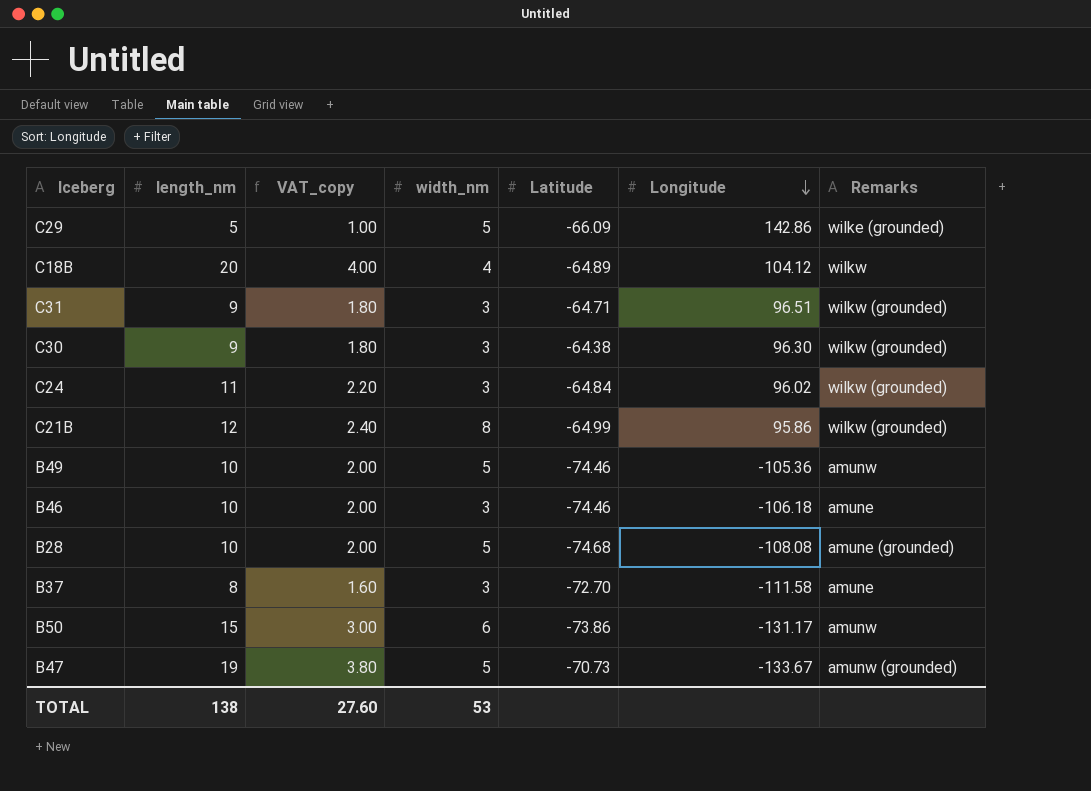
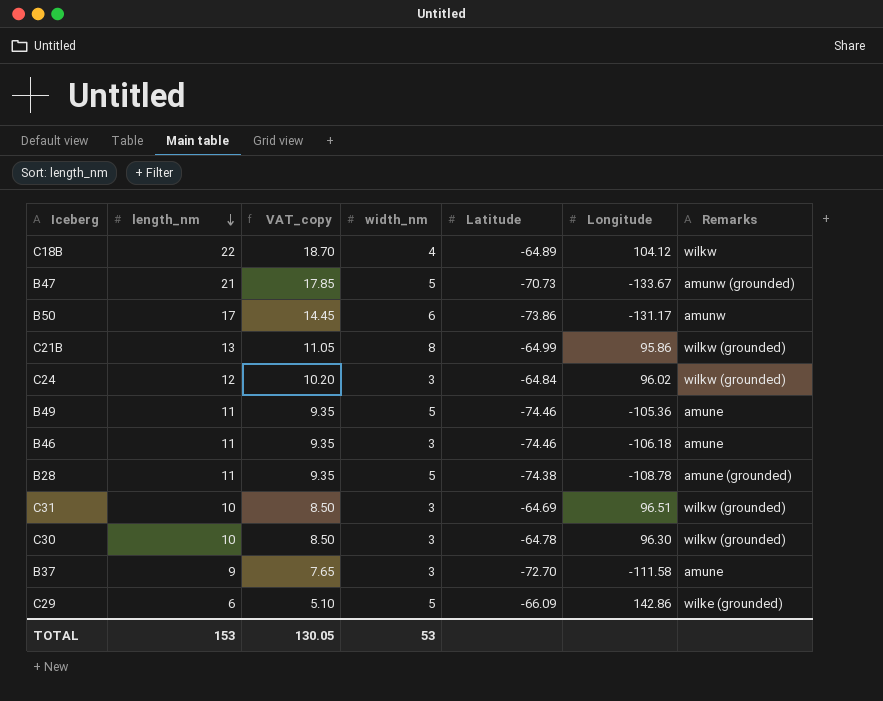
row order: Longitude descending -> length_nm descending
column VAT_copy | formula: [length_nm] * 0.2 -> [length_nm] * 0.85
C18B | length_nm: 20 -> 22
B47 | length_nm: 19 -> 21
B50 | length_nm: 15 -> 17
C21B | length_nm: 12 -> 13
C24 | length_nm: 11 -> 12
B49 | length_nm: 10 -> 11
B49 | Remarks: amunw -> amune
B46 | length_nm: 10 -> 11
B28 | length_nm: 10 -> 11
B28 | Latitude: -74.68 -> -74.38
B28 | Longitude: -108.08 -> -108.78
C31 | length_nm: 9 -> 10
C31 | Latitude: -64.71 -> -64.69
C30 | length_nm: 9 -> 10
C30 | Latitude: -64.38 -> -64.78
B37 | length_nm: 8 -> 9
C29 | length_nm: 5 -> 6
TOTAL | length_nm: 138 -> 153
TOTAL | VAT_copy: 27.60 -> 130.05

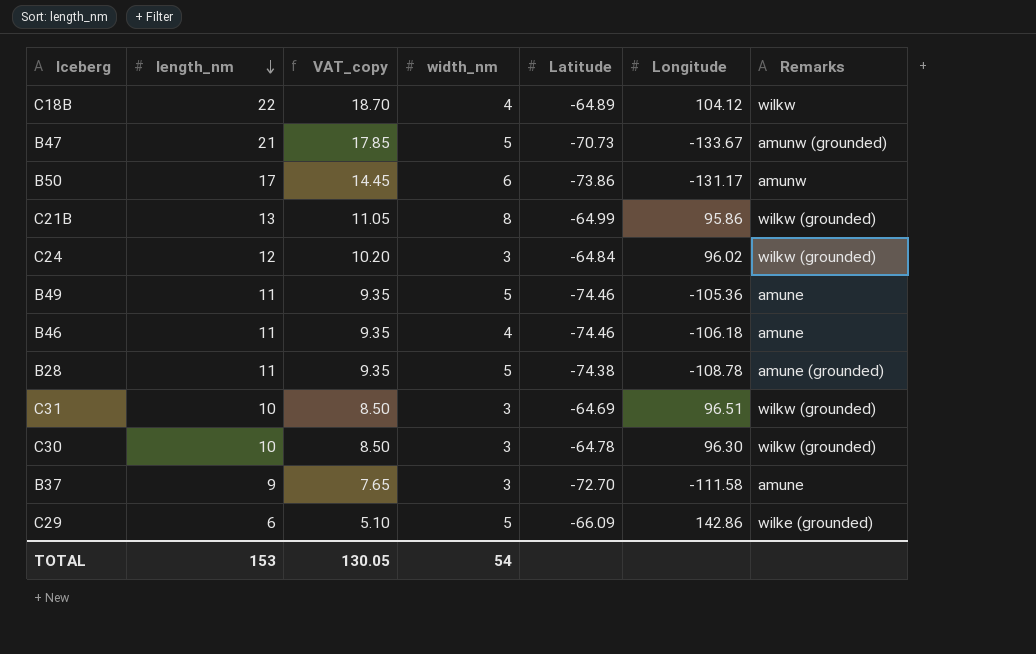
B46 | width_nm: 3 -> 4
TOTAL | width_nm: 53 -> 54

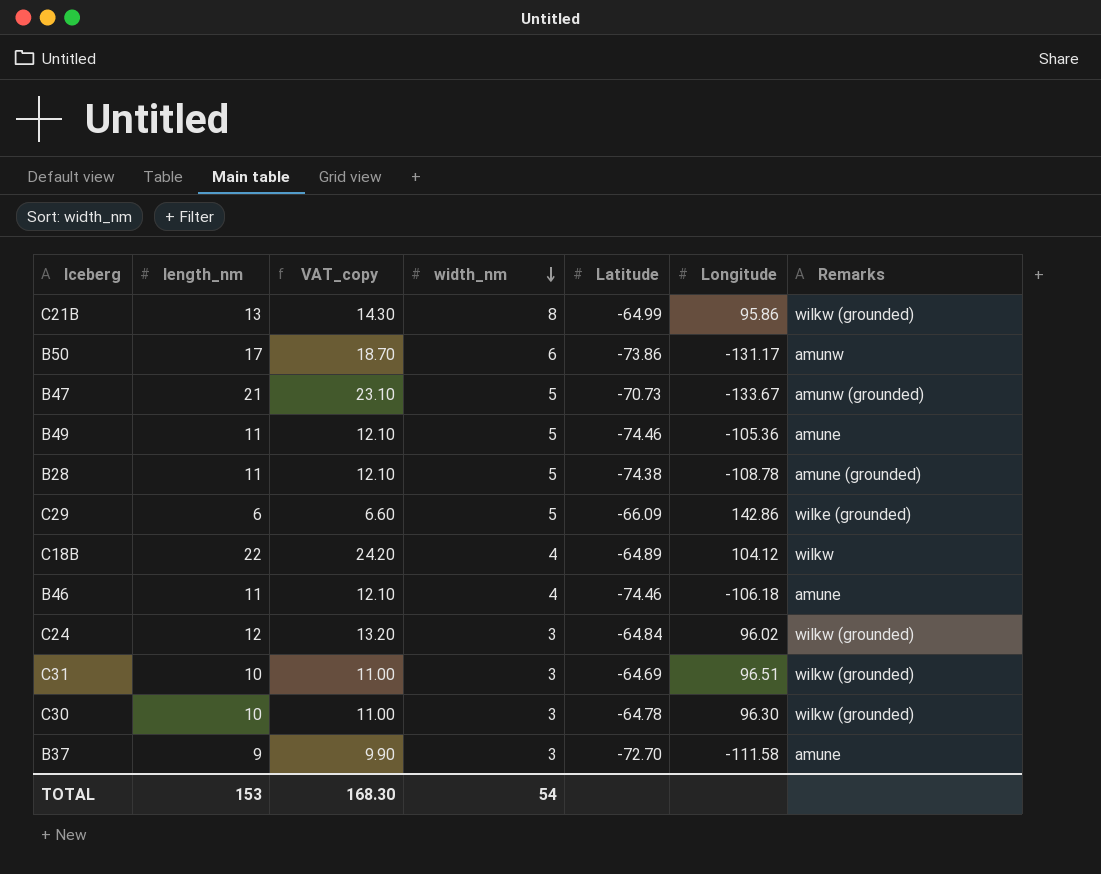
row order: length_nm descending -> width_nm descending
column VAT_copy | formula: [length_nm] * 0.85 -> [length_nm] * 1.1
TOTAL | VAT_copy: 130.05 -> 168.30

